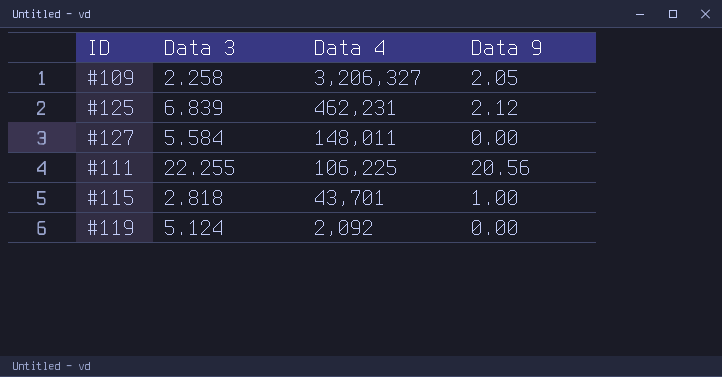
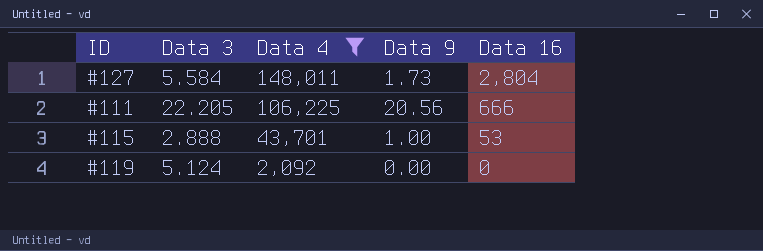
filter: none -> Data 4 <= 148,011
column Data 16 | position: none -> 5
#127 | Data 9: 0.00 -> 1.73
#111 | Data 3: 22.255 -> 22.205
#115 | Data 3: 2.818 -> 2.888

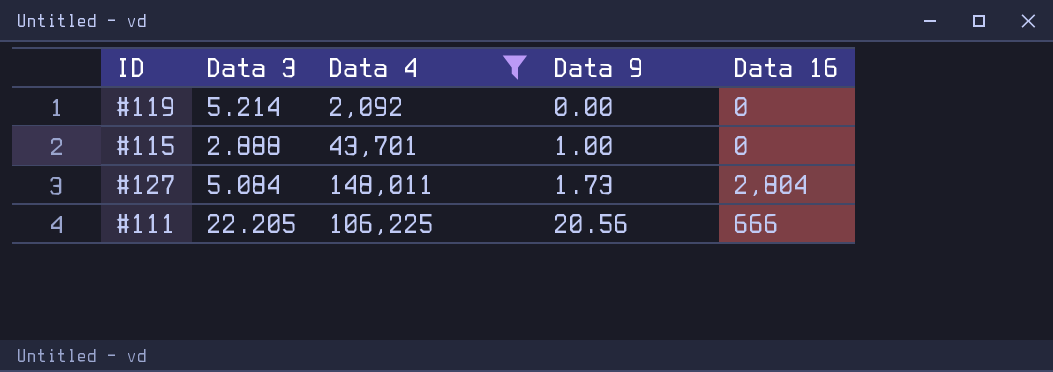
row order: Data 4 descending -> Data 9 ascending
#119 | Data 3: 5.124 -> 5.214
#115 | Data 16: 53 -> 0
#127 | Data 3: 5.584 -> 5.084

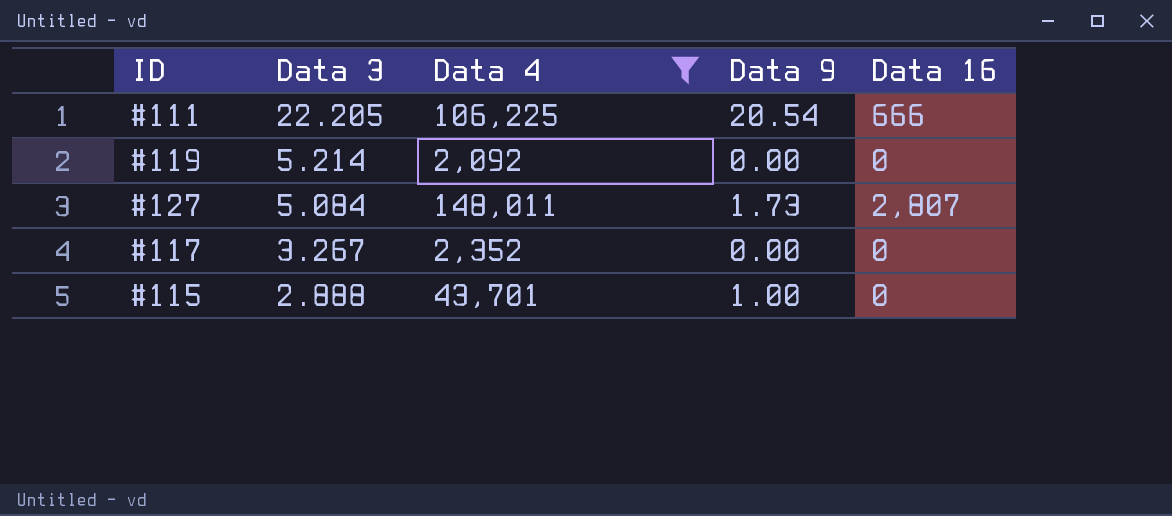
row order: Data 9 ascending -> Data 3 descending
#111 | Data 9: 20.56 -> 20.54
#127 | Data 16: 2,804 -> 2,807
row #117: none -> 3.267 | 2,352 | 0.00 | 0

